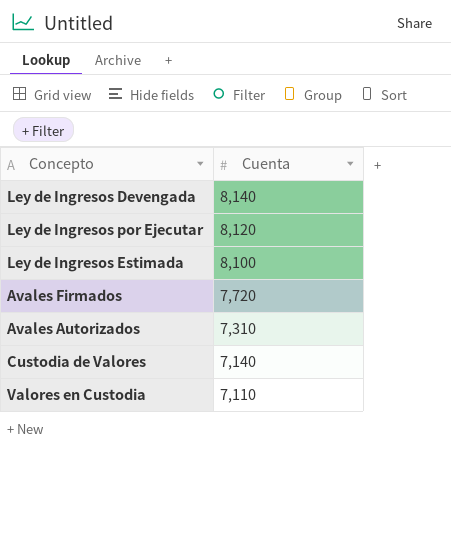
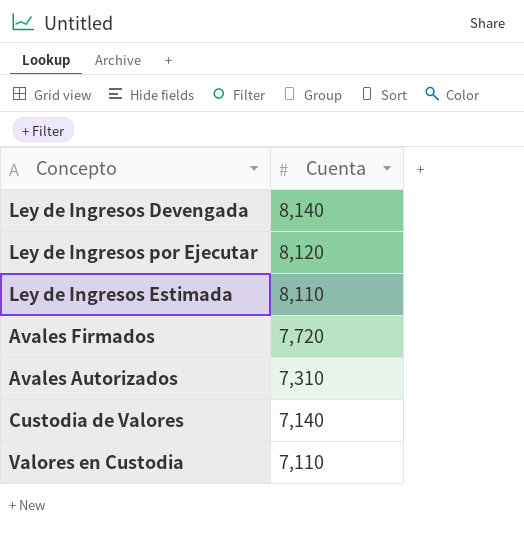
Ley de Ingresos Estimada | Cuenta: 8,100 -> 8,110

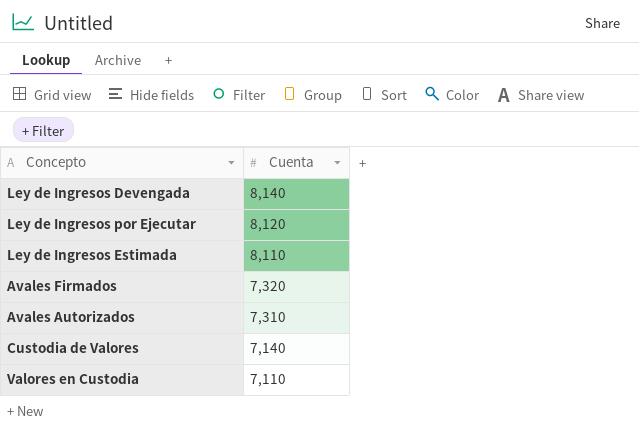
Avales Firmados | Cuenta: 7,720 -> 7,320

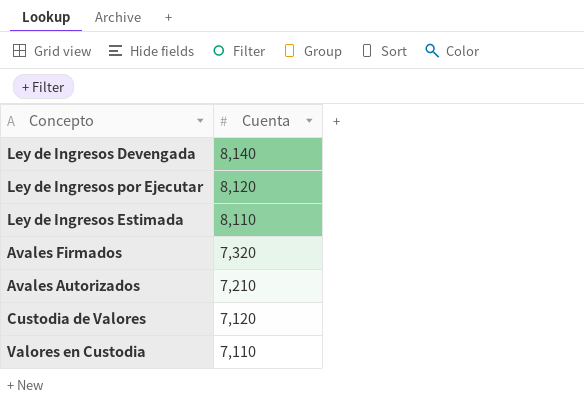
Avales Autorizados | Cuenta: 7,310 -> 7,210
Custodia de Valores | Cuenta: 7,140 -> 7,120

